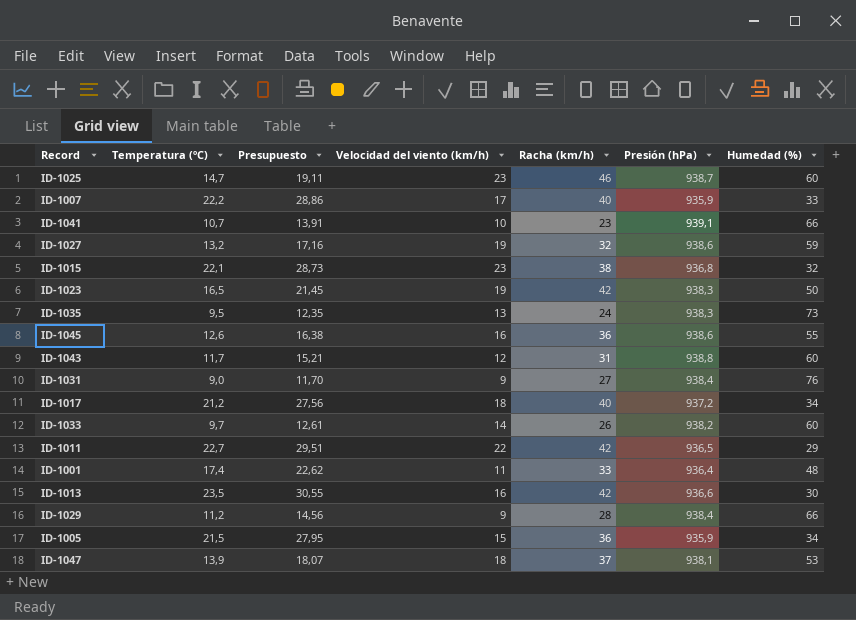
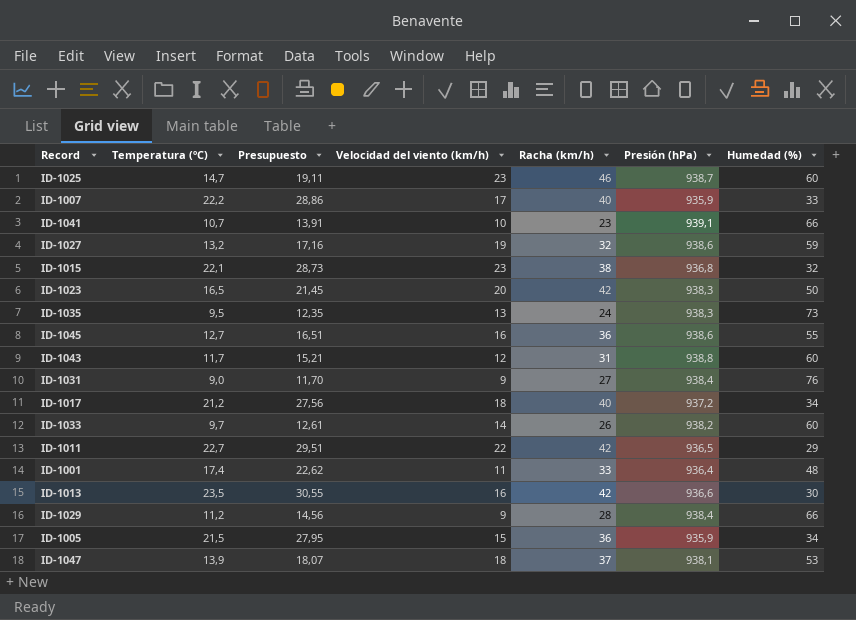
ID-1023 | Velocidad del viento (km/h): 19 -> 20
ID-1045 | Temperatura (ºC): 12,6 -> 12,7
ID-1045 | Presupuesto: 16,38 -> 16,51

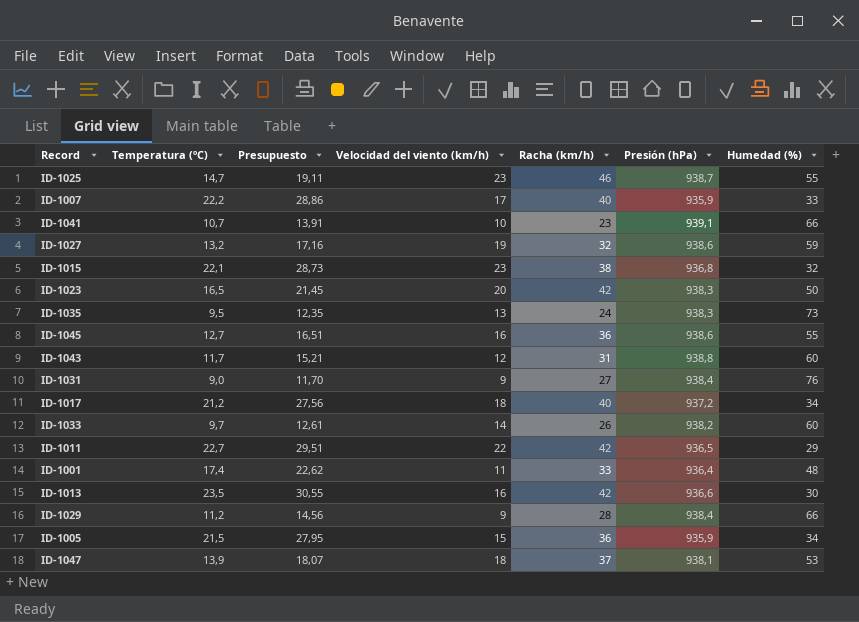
ID-1025 | Humedad (%): 60 -> 55

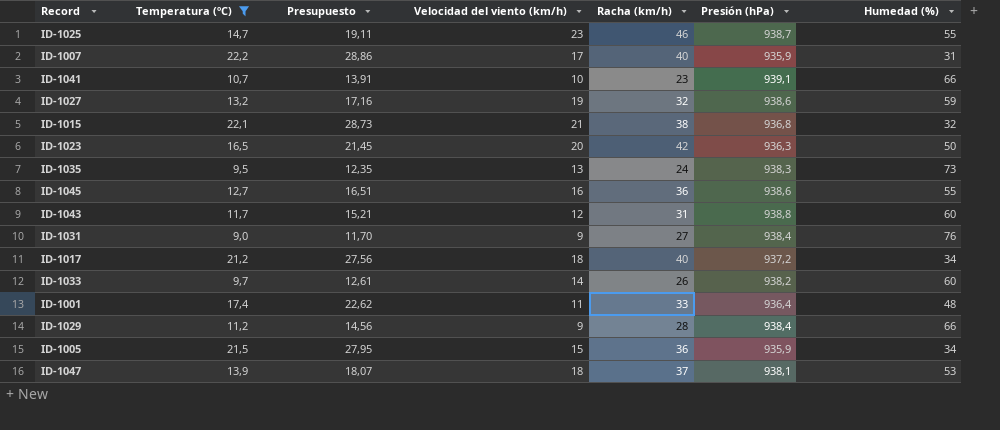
filter: none -> Temperatura (ºC) <= 22,2
ID-1007 | Humedad (%): 33 -> 31
ID-1015 | Velocidad del viento (km/h): 23 -> 21
ID-1023 | Presión (hPa): 938,3 -> 936,3

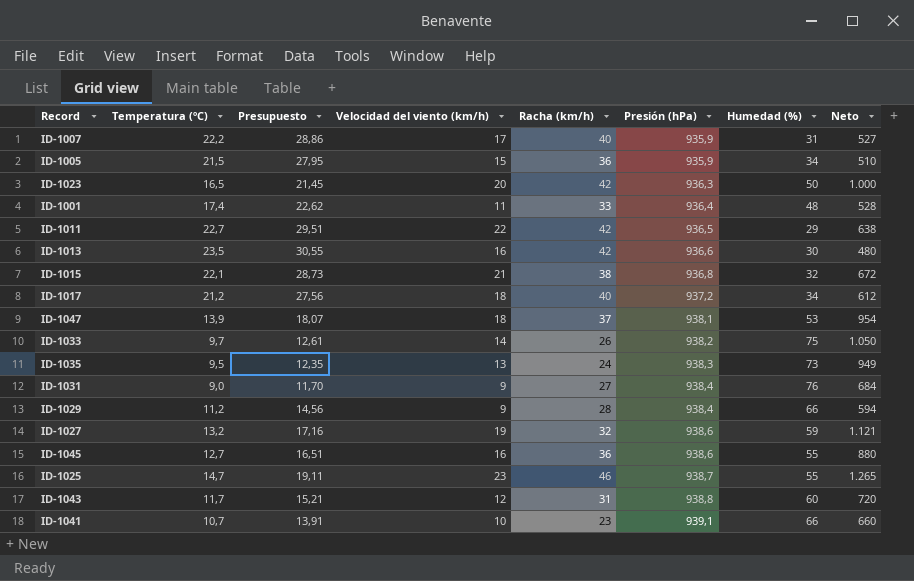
filter: Temperatura (ºC) <= 22,2 -> none
row order: none -> Presión (hPa) ascending
column Neto | formula: none -> [Velocidad del viento (km/h)] * [Humedad (%)]
ID-1033 | Humedad (%): 60 -> 75

